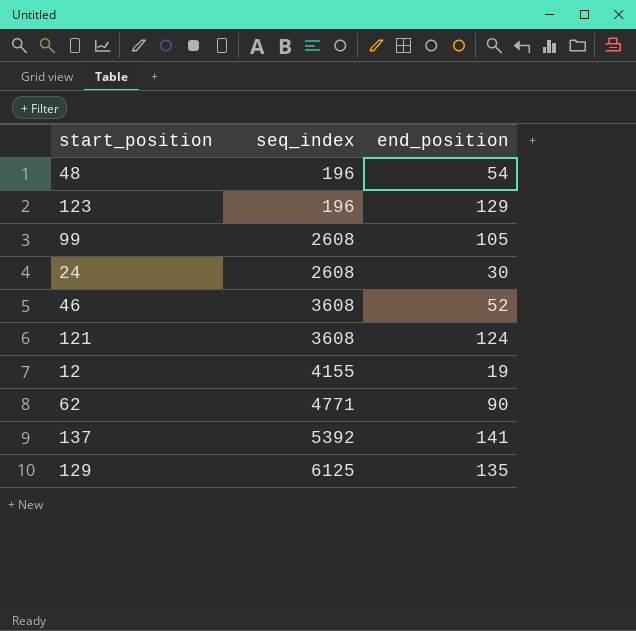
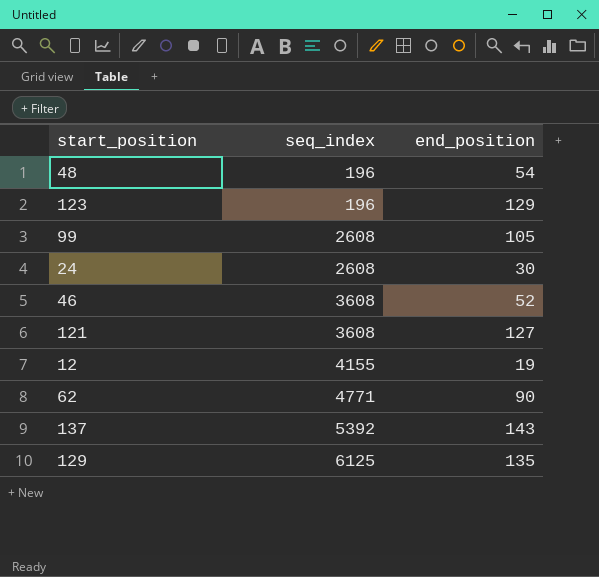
121 | end_position: 124 -> 127
137 | end_position: 141 -> 143

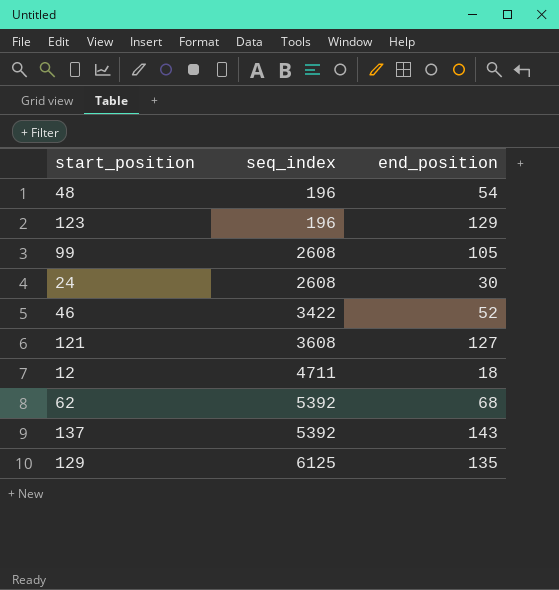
46 | seq_index: 3608 -> 3422
12 | seq_index: 4155 -> 4711
12 | end_position: 19 -> 18
62 | seq_index: 4771 -> 5392
62 | end_position: 90 -> 68

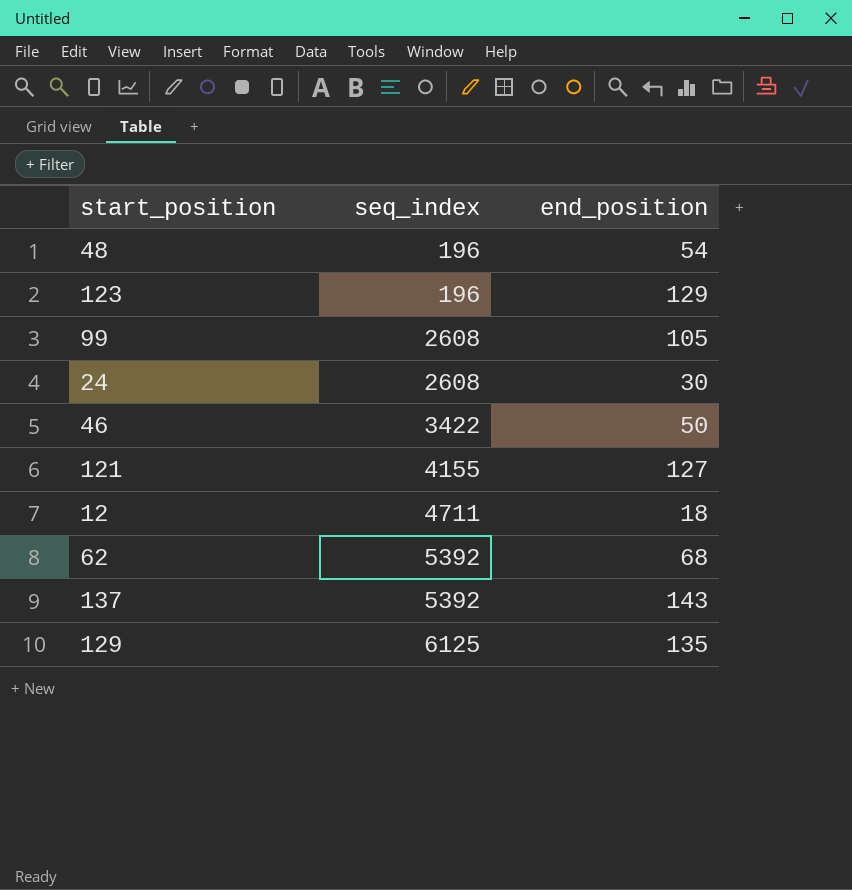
46 | end_position: 52 -> 50
121 | seq_index: 3608 -> 4155

